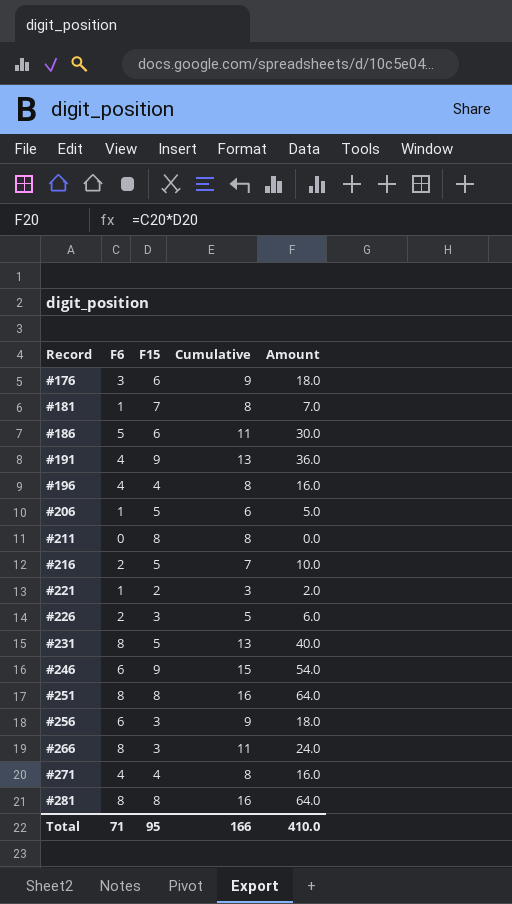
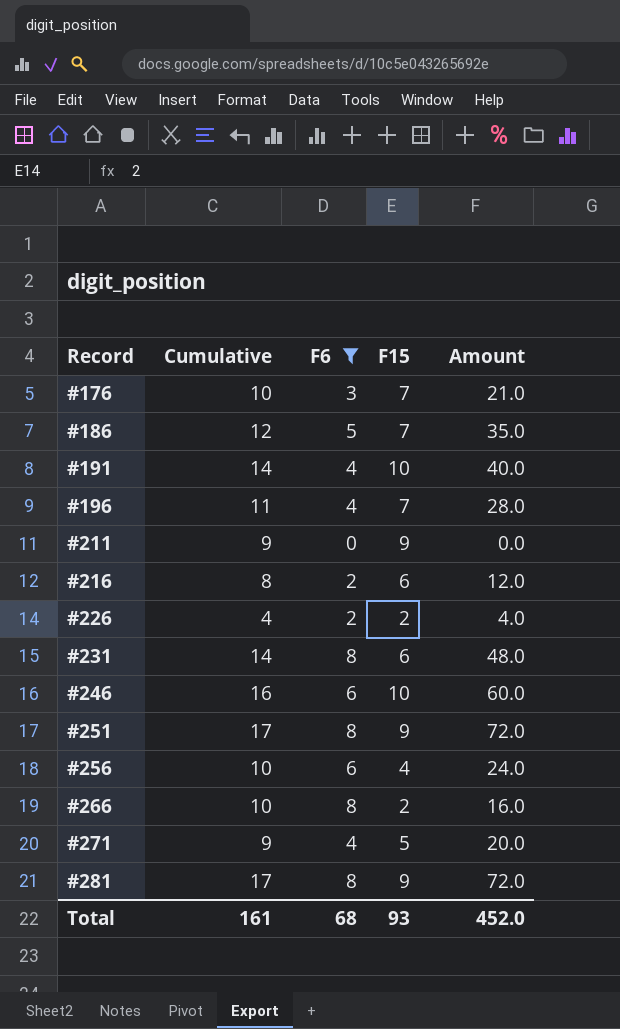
filter: none -> F6 != 1
column Cumulative | position: 4 -> 2
#176 | Cumulative: 9 -> 10
#176 | F15: 6 -> 7
#176 | Amount: 18.0 -> 21.0
#186 | Cumulative: 11 -> 12
#186 | F15: 6 -> 7
#186 | Amount: 30.0 -> 35.0
#191 | Cumulative: 13 -> 14
#191 | F15: 9 -> 10
#191 | Amount: 36.0 -> 40.0
#196 | Cumulative: 8 -> 11
#196 | F15: 4 -> 7
#196 | Amount: 16.0 -> 28.0
#211 | Cumulative: 8 -> 9
#211 | F15: 8 -> 9
#216 | Cumulative: 7 -> 8
#216 | F15: 5 -> 6
#216 | Amount: 10.0 -> 12.0
#226 | Cumulative: 5 -> 4
#226 | F15: 3 -> 2
#226 | Amount: 6.0 -> 4.0
#231 | Cumulative: 13 -> 14
#231 | F15: 5 -> 6
#231 | Amount: 40.0 -> 48.0
#246 | Cumulative: 15 -> 16
#246 | F15: 9 -> 10
#246 | Amount: 54.0 -> 60.0
#251 | Cumulative: 16 -> 17
#251 | F15: 8 -> 9
#251 | Amount: 64.0 -> 72.0
#256 | Cumulative: 9 -> 10
#256 | F15: 3 -> 4
#256 | Amount: 18.0 -> 24.0
#266 | Cumulative: 11 -> 10
#266 | F15: 3 -> 2
#266 | Amount: 24.0 -> 16.0
#271 | Cumulative: 8 -> 9
#271 | F15: 4 -> 5
#271 | Amount: 16.0 -> 20.0
#281 | Cumulative: 16 -> 17
#281 | F15: 8 -> 9
#281 | Amount: 64.0 -> 72.0
Total | Cumulative: 166 -> 161
Total | F6: 71 -> 68
Total | F15: 95 -> 93
Total | Amount: 410.0 -> 452.0

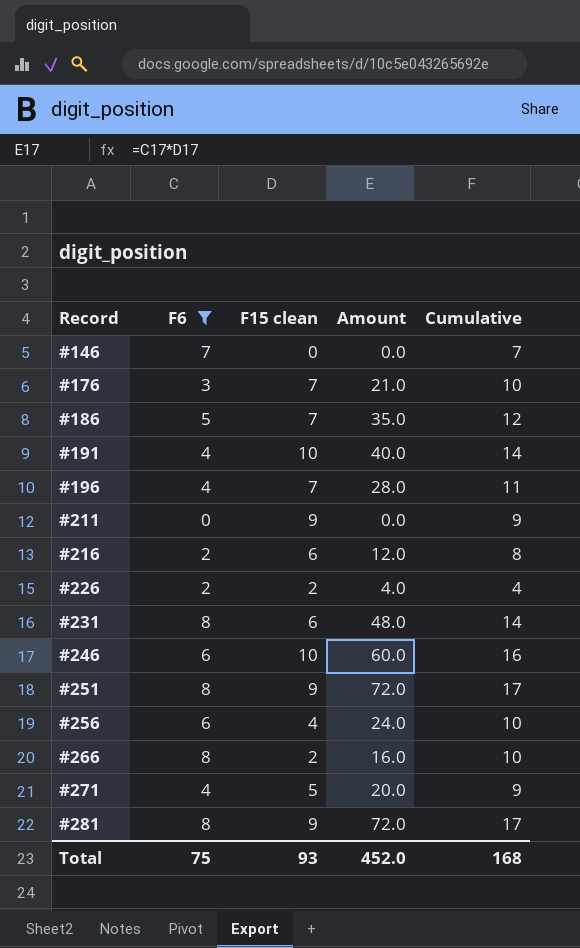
column name: F15 -> F15 clean
column Cumulative | position: 2 -> 5
row #146: none -> 7 | 0 | 0.0 | 7
Total | F6: 68 -> 75
Total | Cumulative: 161 -> 168

